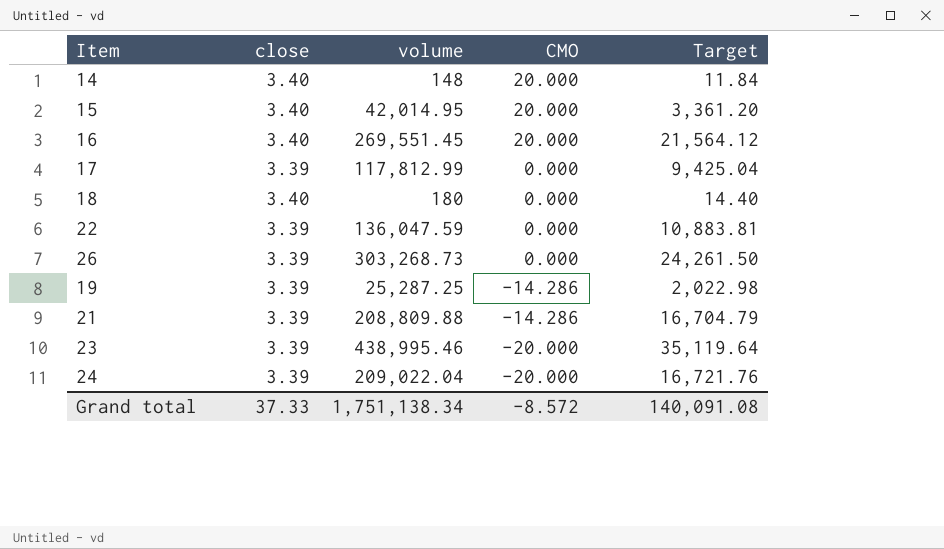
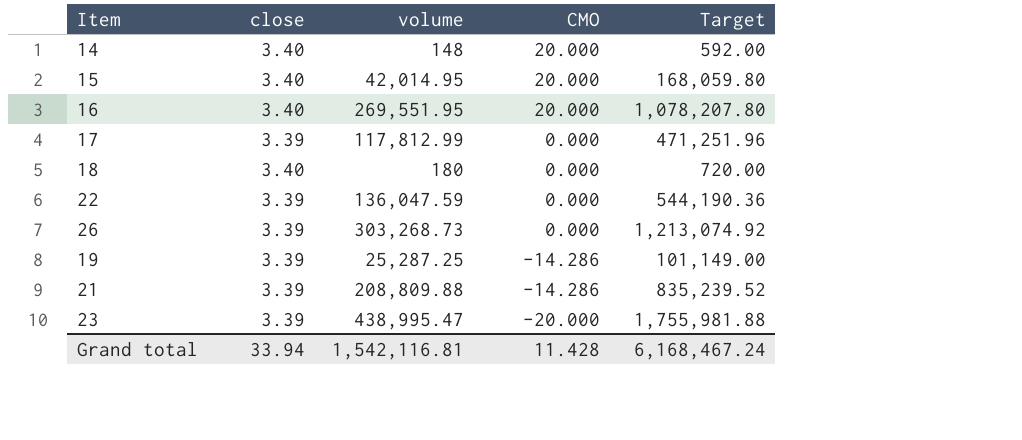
column Target | formula: [volume] * 0.08 -> [volume] * 4
row 24: 3.39 | 209,022.04 | -20.000 | 16,721.76 -> none
16 | volume: 269,551.45 -> 269,551.95
23 | volume: 438,995.46 -> 438,995.47
Grand total | close: 37.33 -> 33.94
Grand total | volume: 1,751,138.34 -> 1,542,116.81
Grand total | CMO: -8.572 -> 11.428
Grand total | Target: 140,091.08 -> 6,168,467.24

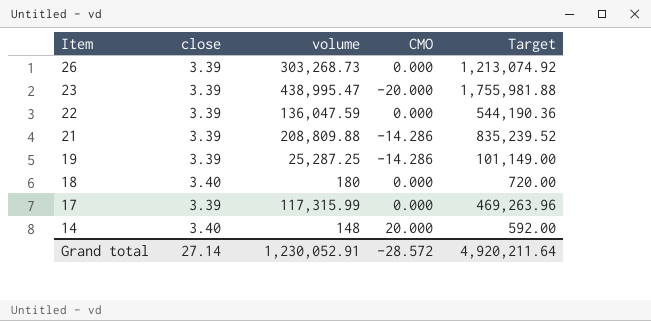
row order: CMO descending -> Item descending
row 15: 3.40 | 42,014.95 | 20.000 | 168,059.80 -> none
row 16: 3.40 | 269,551.95 | 20.000 | 1,078,207.80 -> none
17 | volume: 117,812.99 -> 117,315.99
17 | Target: 471,251.96 -> 469,263.96
Grand total | close: 33.94 -> 27.14
Grand total | volume: 1,542,116.81 -> 1,230,052.91
Grand total | CMO: 11.428 -> -28.572
Grand total | Target: 6,168,467.24 -> 4,920,211.64

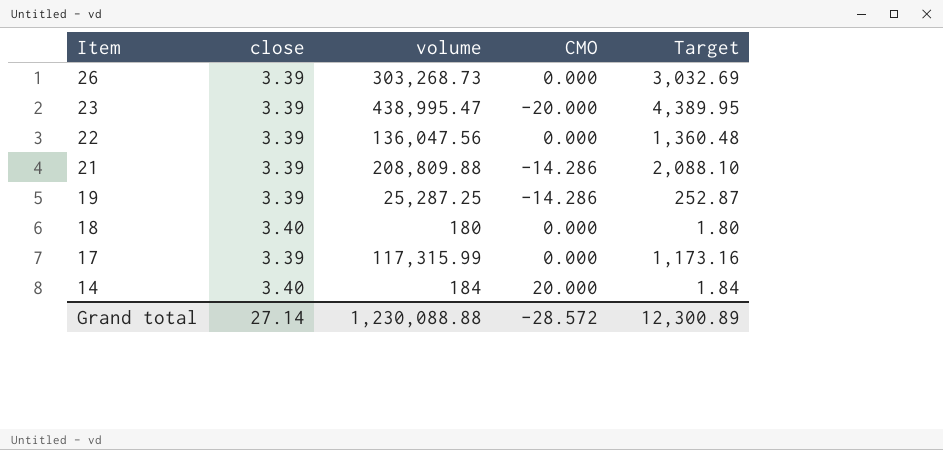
column Target | formula: [volume] * 4 -> [volume] * 0.01
22 | volume: 136,047.59 -> 136,047.56
14 | volume: 148 -> 184
Grand total | volume: 1,230,052.91 -> 1,230,088.88
Grand total | Target: 4,920,211.64 -> 12,300.89

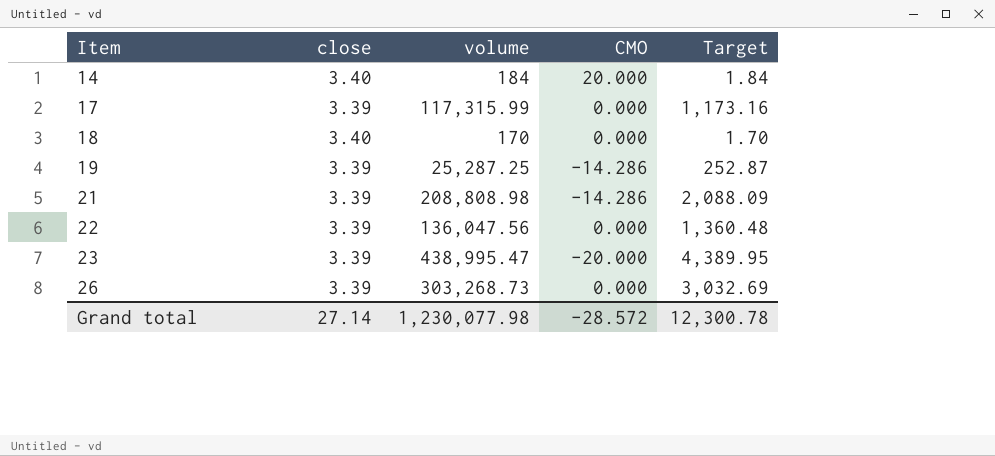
row order: Item descending -> Item ascending
18 | volume: 180 -> 170
18 | Target: 1.80 -> 1.70
21 | volume: 208,809.88 -> 208,808.98
21 | Target: 2,088.10 -> 2,088.09
Grand total | volume: 1,230,088.88 -> 1,230,077.98
Grand total | Target: 12,300.89 -> 12,300.78

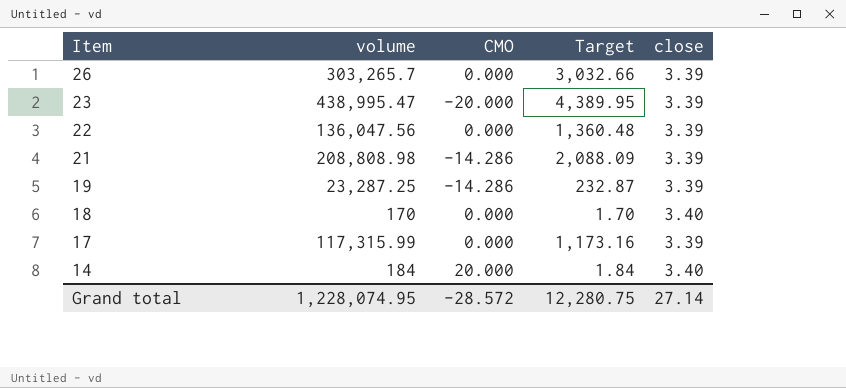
row order: Item ascending -> Item descending
column close | position: 2 -> 5
26 | volume: 303,268.73 -> 303,265.7
26 | Target: 3,032.69 -> 3,032.66
19 | volume: 25,287.25 -> 23,287.25
19 | Target: 252.87 -> 232.87
Grand total | volume: 1,230,077.98 -> 1,228,074.95
Grand total | Target: 12,300.78 -> 12,280.75

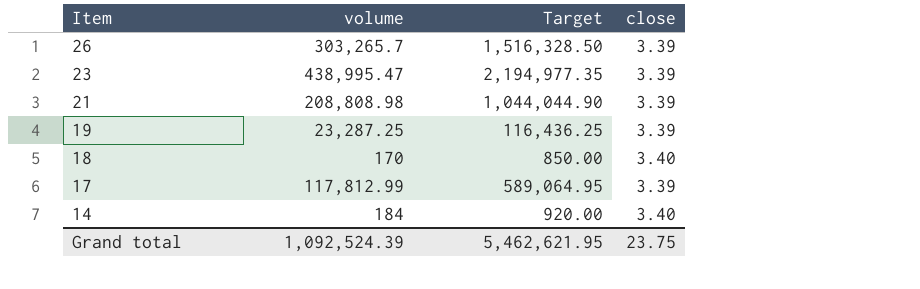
column CMO | position: 3 -> none
column Target | formula: [volume] * 0.01 -> [volume] * 5
row 22: 136,047.56 | 0.000 | 1,360.48 | 3.39 -> none
17 | volume: 117,315.99 -> 117,812.99
Grand total | volume: 1,228,074.95 -> 1,092,524.39
Grand total | Target: 12,280.75 -> 5,462,621.95
Grand total | close: 27.14 -> 23.75

